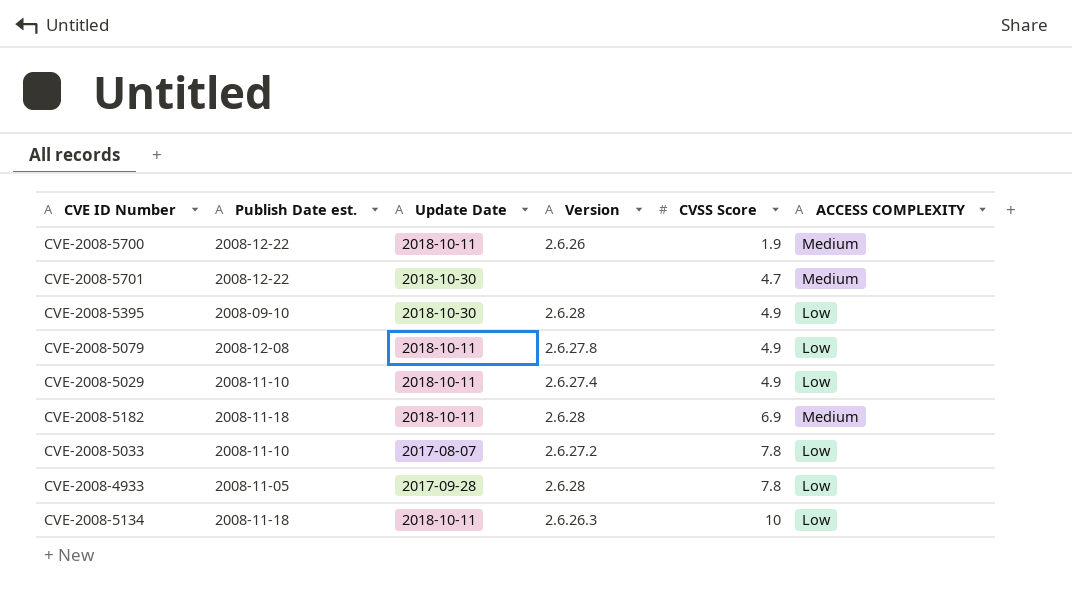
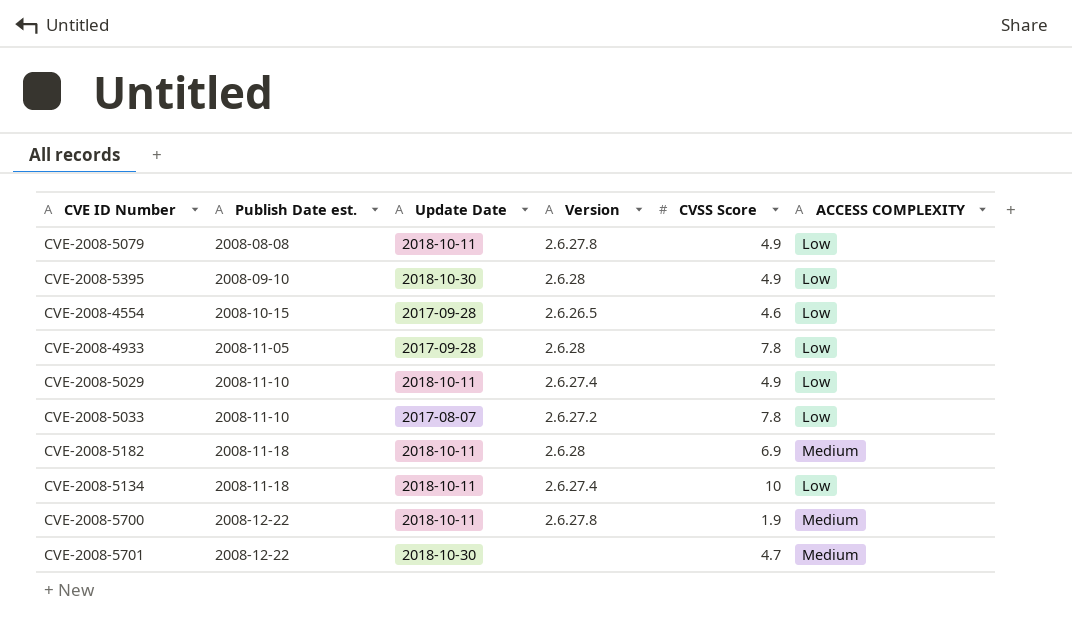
row order: CVSS Score ascending -> Publish Date est. ascending
CVE-2008-5079 | Publish Date est.: 2008-12-08 -> 2008-08-08
row CVE-2008-4554: none -> 2008-10-15 | 2017-09-28 | 2.6.26.5 | 4.6 | Low
CVE-2008-5134 | Version: 2.6.26.3 -> 2.6.27.4
CVE-2008-5700 | Version: 2.6.26 -> 2.6.27.8

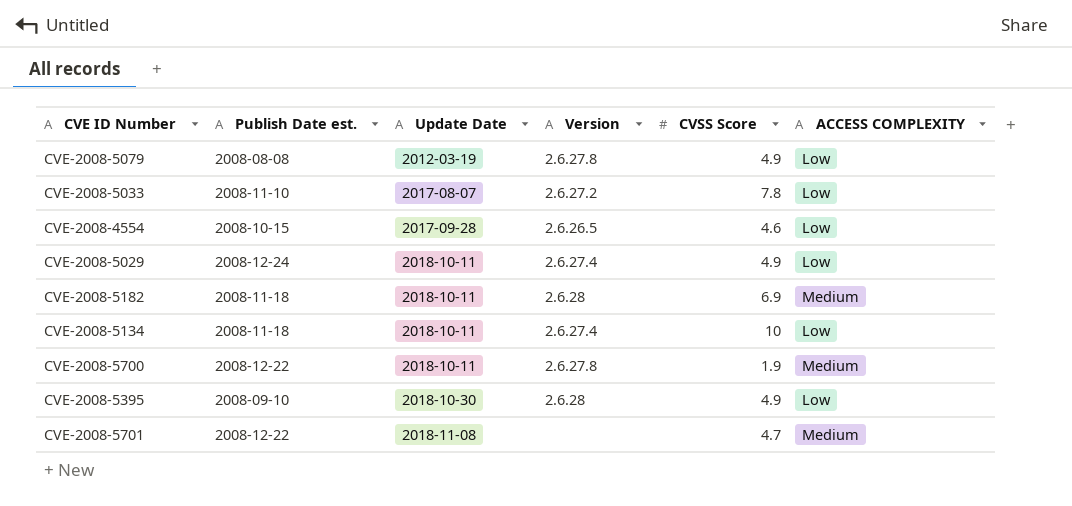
row order: Publish Date est. ascending -> Update Date ascending
row CVE-2008-4933: 2008-11-05 | 2017-09-28 | 2.6.28 | 7.8 | Low -> none
CVE-2008-5079 | Update Date: 2018-10-11 -> 2012-03-19
CVE-2008-5029 | Publish Date est.: 2008-11-10 -> 2008-12-24
CVE-2008-5701 | Update Date: 2018-10-30 -> 2018-11-08

